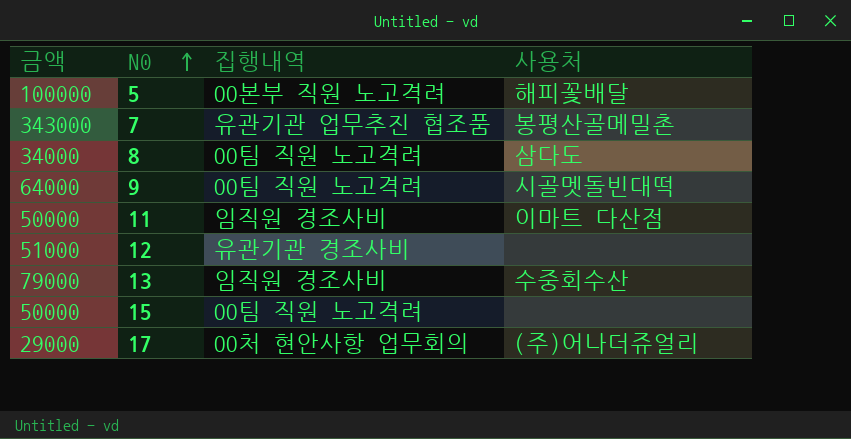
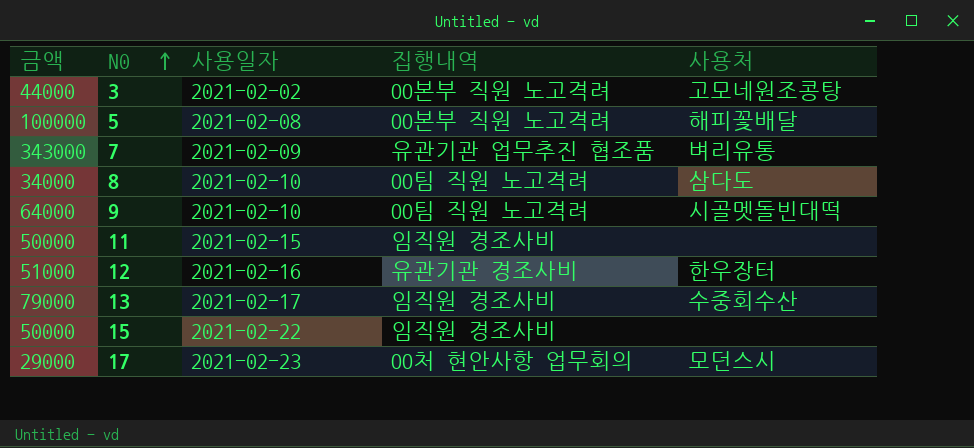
column 사용일자 | position: none -> 3
row 3: none -> 44000 | 2021-02-02 | OO본부 직원 노고격려 | 고모네원조콩탕
7 | 사용처: 봉평산골메밀촌 -> 벼리유통
11 | 사용처: 이마트 다산점 -> none
12 | 사용처: none -> 한우장터
15 | 집행내역: OO팀 직원 노고격려 -> 임직원 경조사비
17 | 사용처: (주)어나더쥬얼리 -> 모던스시

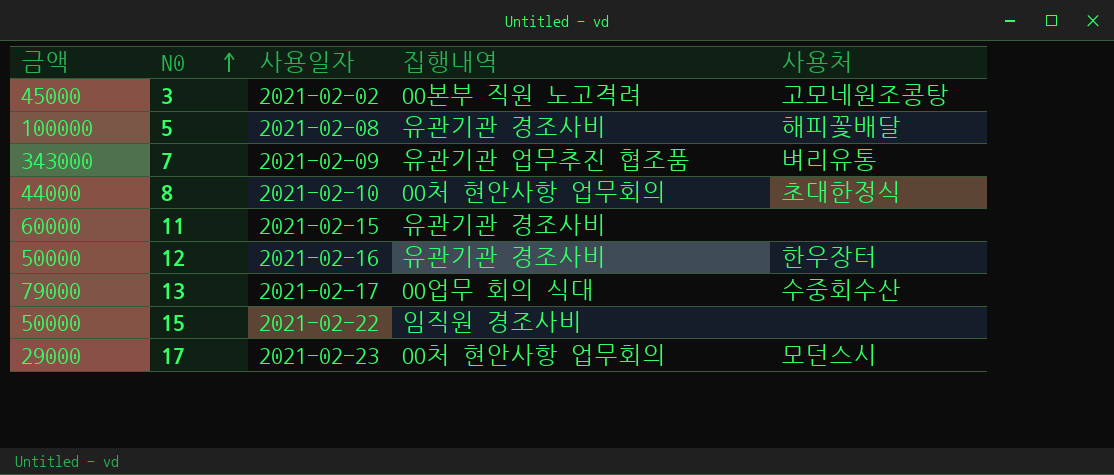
row 9: 64000 | 2021-02-10 | OO팀 직원 노고격려 | 시골멧돌빈대떡 -> none
3 | 금액: 44000 -> 45000
5 | 집행내역: OO본부 직원 노고격려 -> 유관기관 경조사비
8 | 금액: 34000 -> 44000
8 | 집행내역: OO팀 직원 노고격려 -> OO처 현안사항 업무회의
8 | 사용처: 삼다도 -> 초대한정식
11 | 금액: 50000 -> 60000
11 | 집행내역: 임직원 경조사비 -> 유관기관 경조사비
12 | 금액: 51000 -> 50000
13 | 집행내역: 임직원 경조사비 -> OO업무 회의 식대

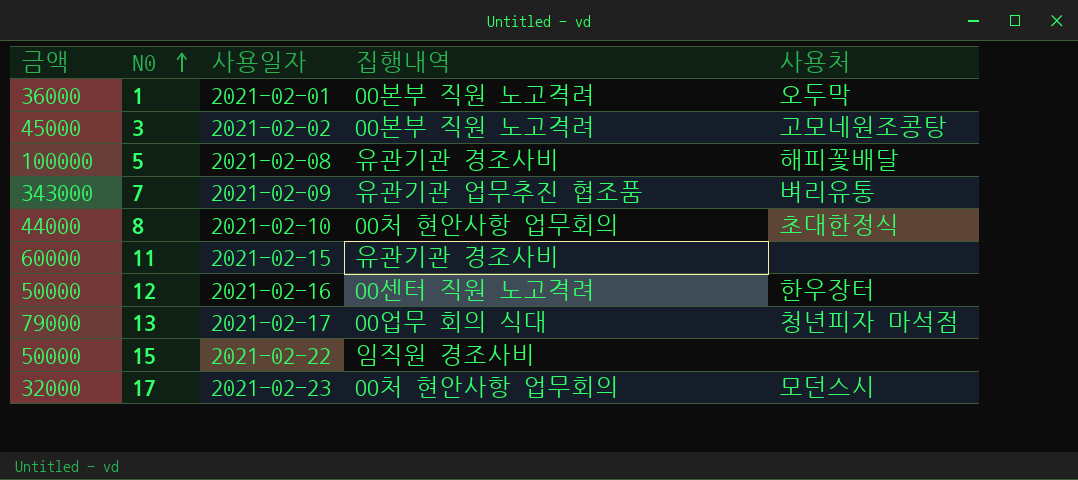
row 1: none -> 36000 | 2021-02-01 | OO본부 직원 노고격려 | 오두막
12 | 집행내역: 유관기관 경조사비 -> OO센터 직원 노고격려
13 | 사용처: 수중회수산 -> 청년피자 마석점
17 | 금액: 29000 -> 32000

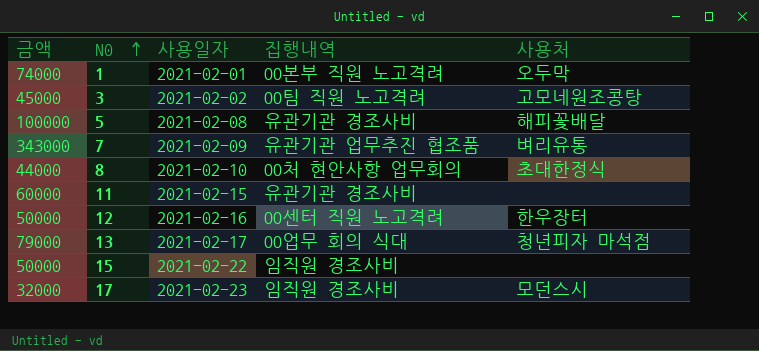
1 | 금액: 36000 -> 74000
3 | 집행내역: OO본부 직원 노고격려 -> OO팀 직원 노고격려
17 | 집행내역: OO처 현안사항 업무회의 -> 임직원 경조사비

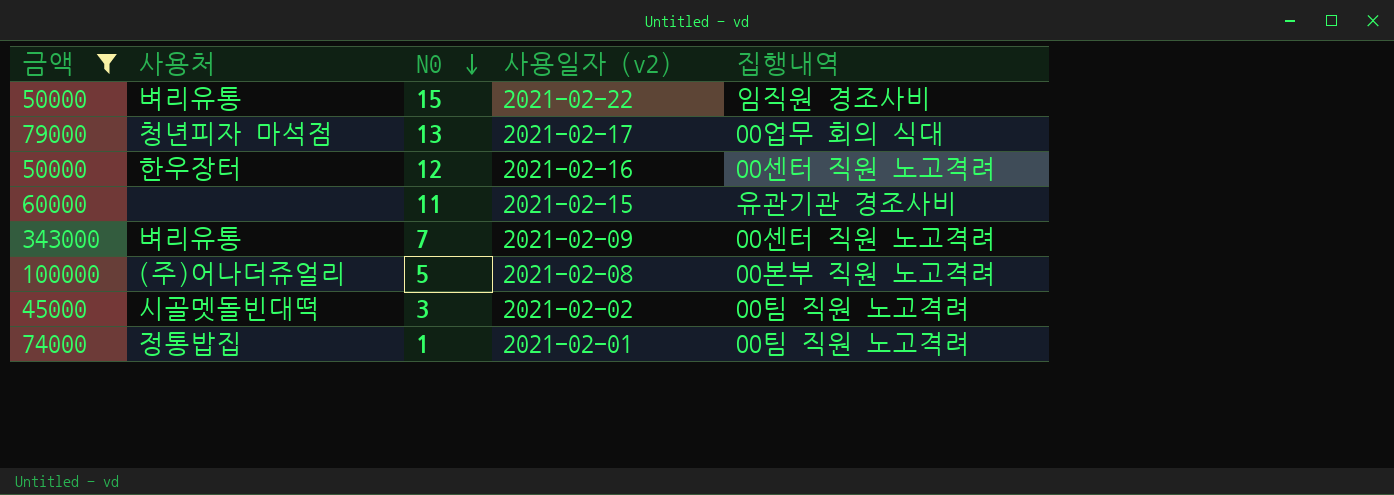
filter: none -> 금액 >= 45000
row order: N0 ascending -> N0 descending
column 사용처 | position: 5 -> 2
column name: 사용일자 -> 사용일자 (v2)
15 | 사용처: none -> 벼리유통
7 | 집행내역: 유관기관 업무추진 협조품 -> OO센터 직원 노고격려
5 | 사용처: 해피꽃배달 -> (주)어나더쥬얼리
5 | 집행내역: 유관기관 경조사비 -> OO본부 직원 노고격려
3 | 사용처: 고모네원조콩탕 -> 시골멧돌빈대떡
1 | 사용처: 오두막 -> 정통밥집
1 | 집행내역: OO본부 직원 노고격려 -> OO팀 직원 노고격려

